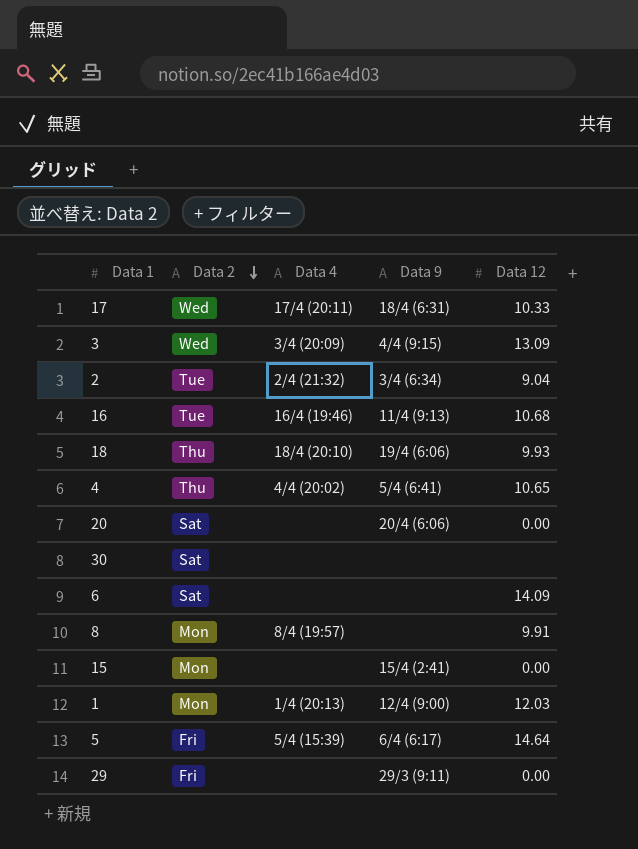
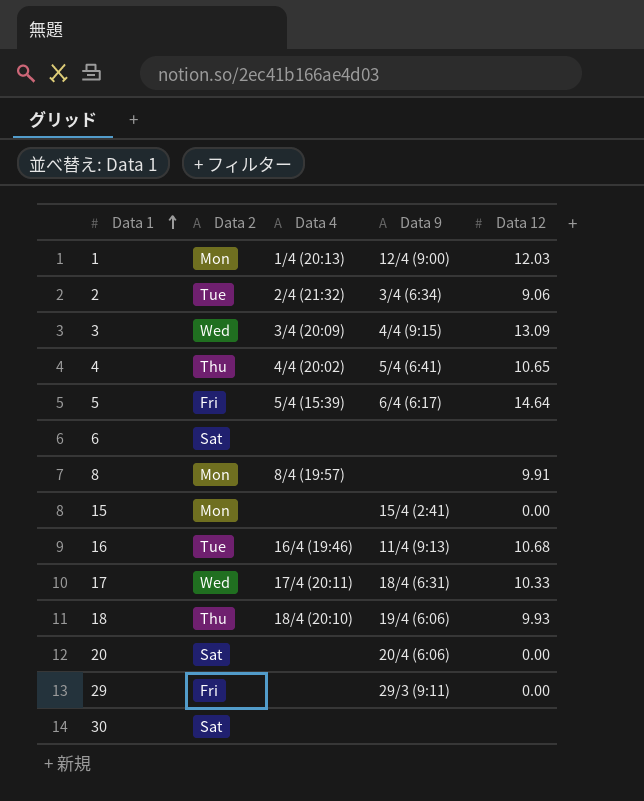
row order: Data 2 descending -> Data 1 ascending
2 | Data 12: 9.04 -> 9.06
6 | Data 12: 14.09 -> none

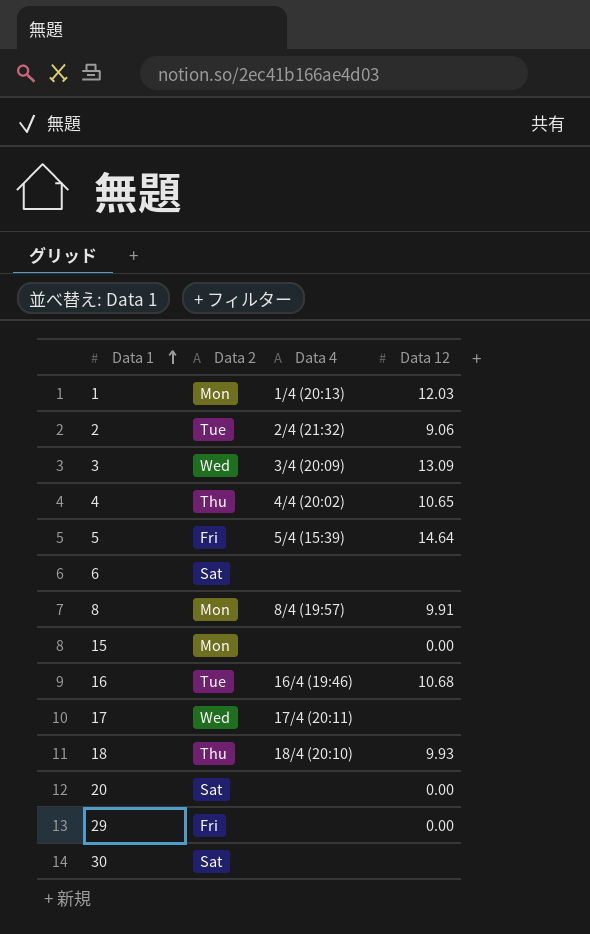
column Data 9 | position: 4 -> none
17 | Data 12: 10.33 -> none

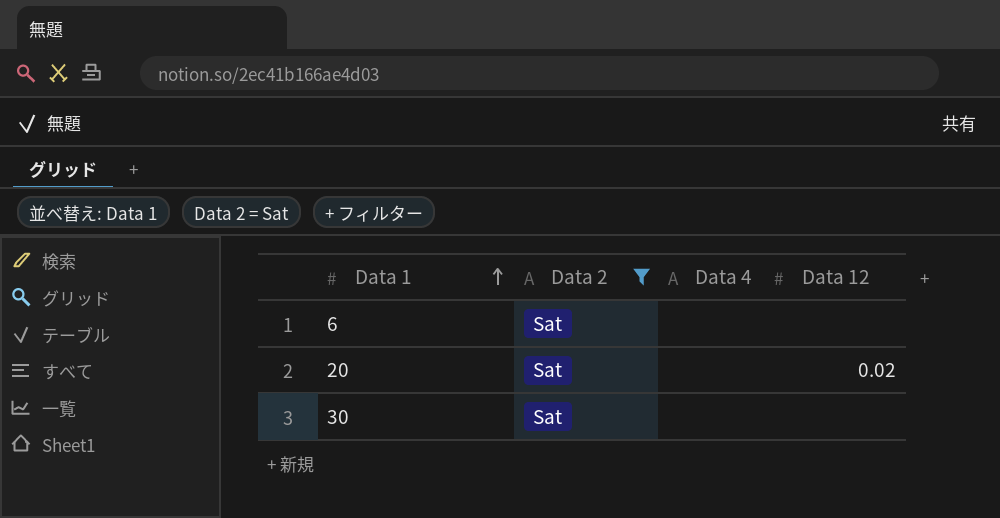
filter: none -> Data 2 = Sat
20 | Data 12: 0.00 -> 0.02

